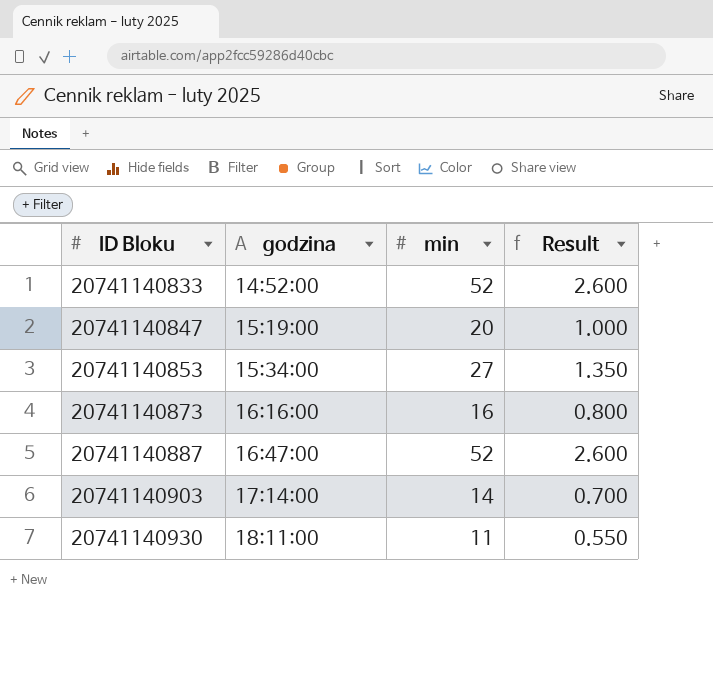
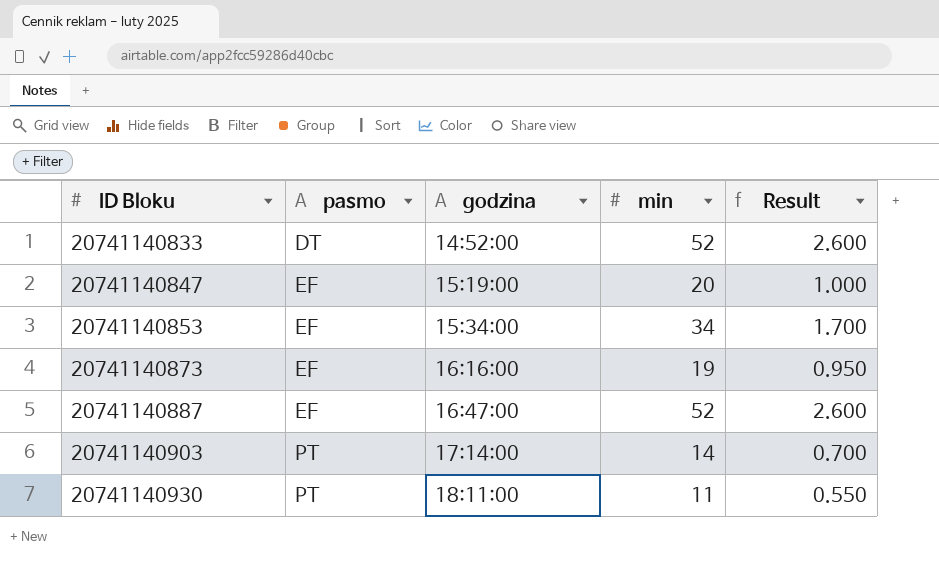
column pasmo | position: none -> 2
20741140853 | min: 27 -> 34
20741140853 | Result: 1.350 -> 1.700
20741140873 | min: 16 -> 19
20741140873 | Result: 0.800 -> 0.950

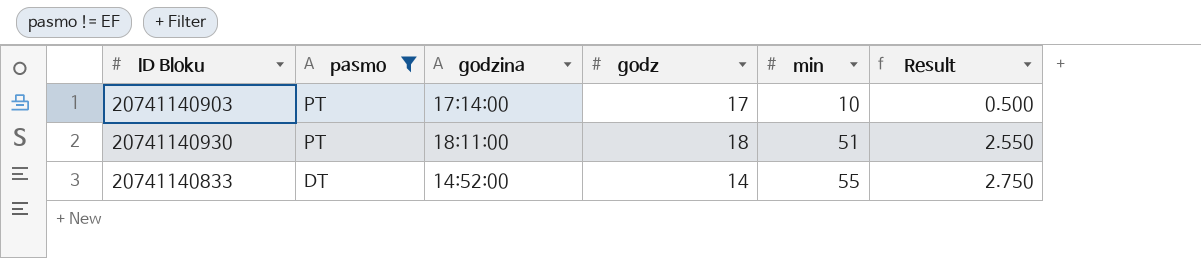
filter: none -> pasmo != EF
row order: ID Bloku ascending -> pasmo descending
column godz | position: none -> 4
20741140903 | min: 14 -> 10
20741140903 | Result: 0.700 -> 0.500
20741140930 | min: 11 -> 51
20741140930 | Result: 0.550 -> 2.550
20741140833 | min: 52 -> 55
20741140833 | Result: 2.600 -> 2.750

